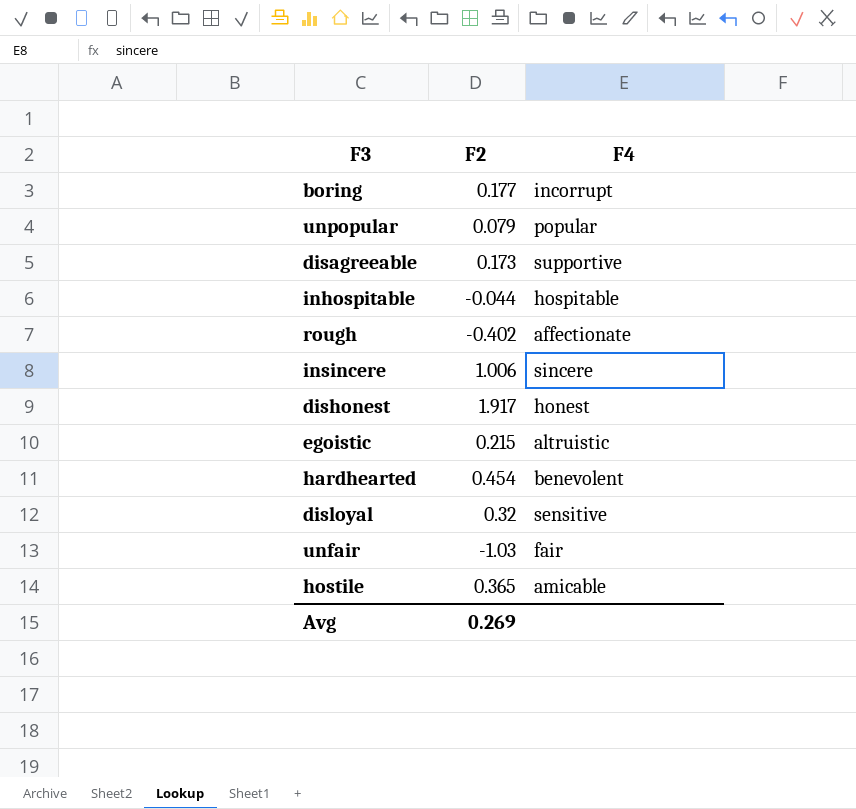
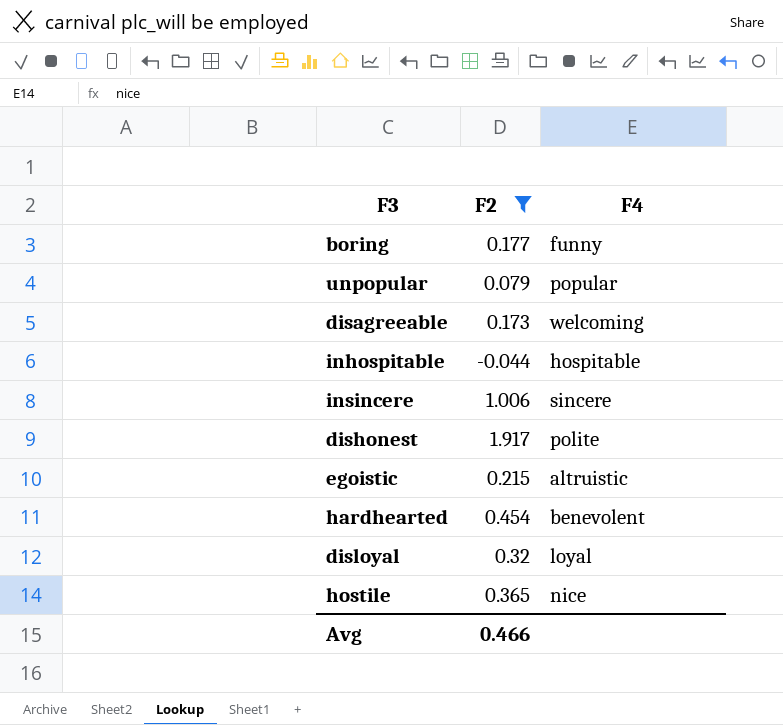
filter: none -> F2 >= -0.044
boring | F4: incorrupt -> funny
disagreeable | F4: supportive -> welcoming
dishonest | F4: honest -> polite
disloyal | F4: sensitive -> loyal
hostile | F4: amicable -> nice
Avg | F2: 0.269 -> 0.466

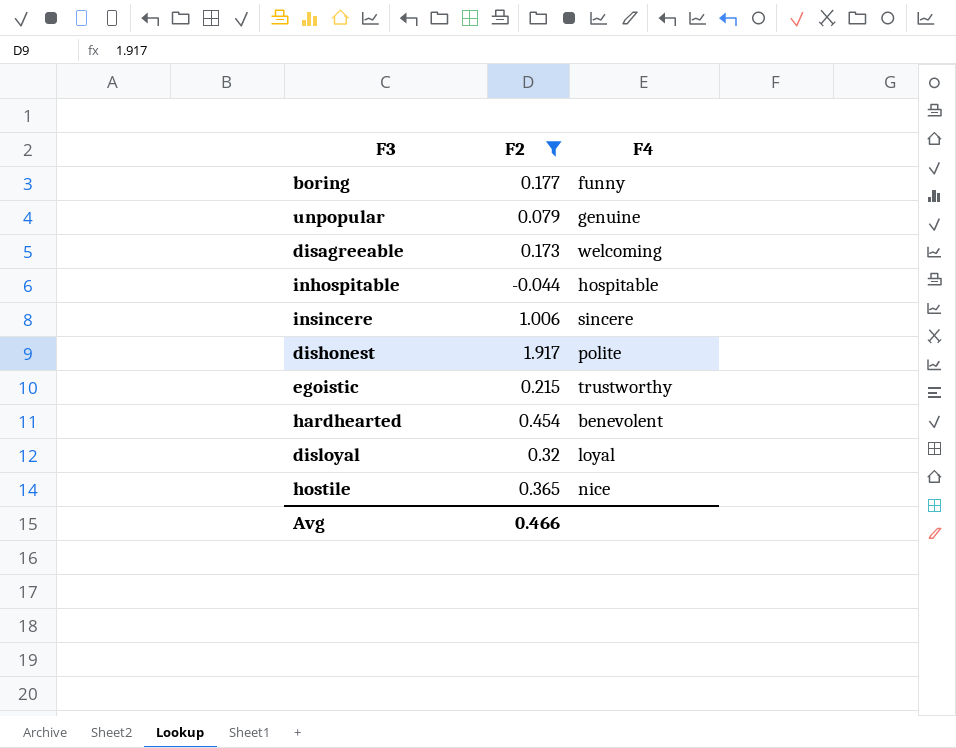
unpopular | F4: popular -> genuine
egoistic | F4: altruistic -> trustworthy

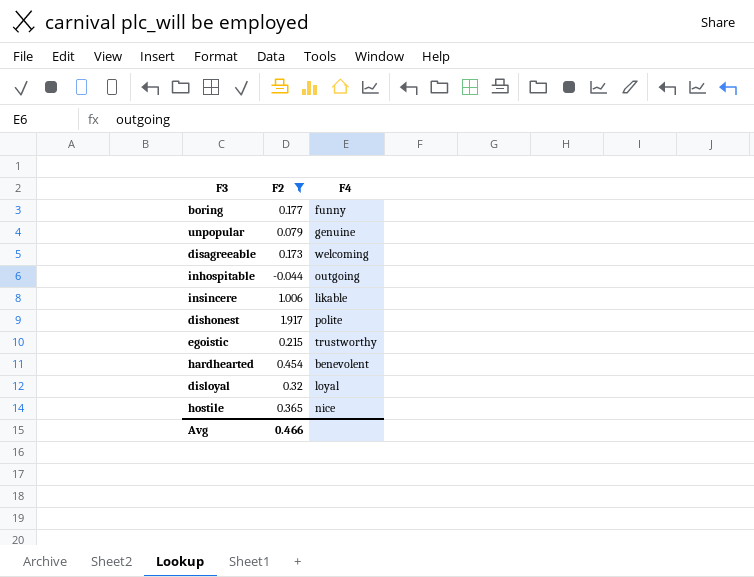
inhospitable | F4: hospitable -> outgoing
insincere | F4: sincere -> likable

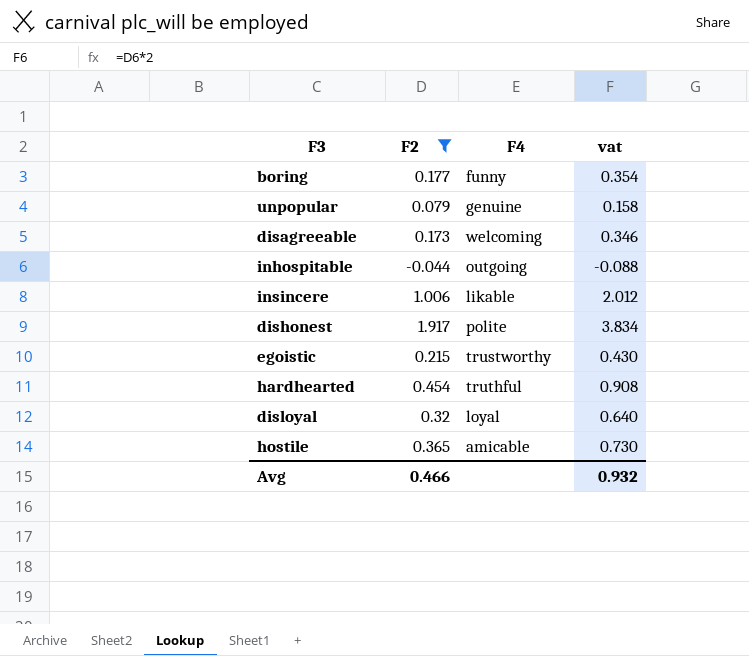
column vat | formula: none -> [F2] * 2
hardhearted | F4: benevolent -> truthful
hostile | F4: nice -> amicable

